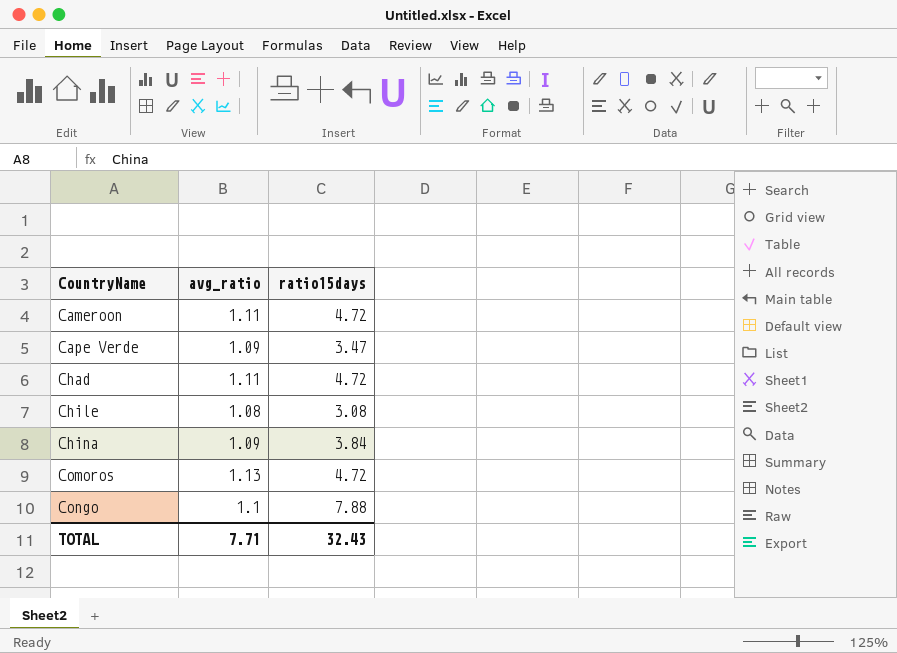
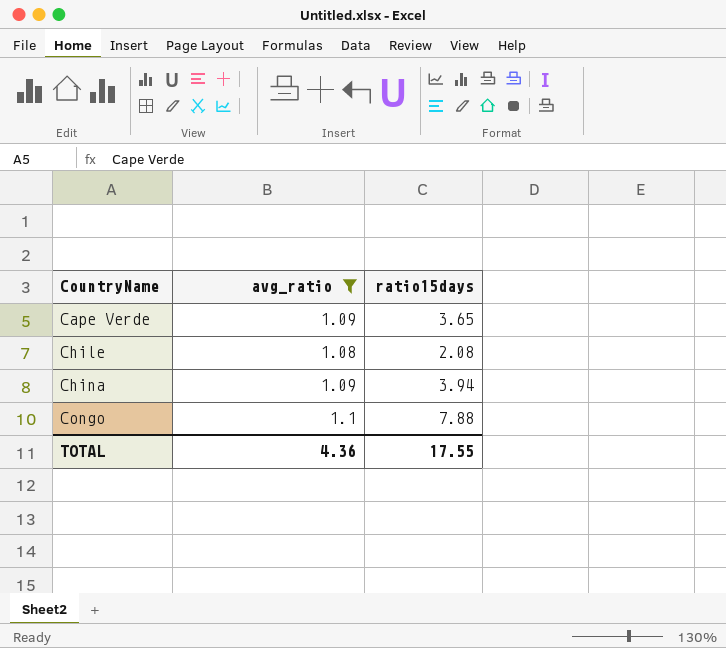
filter: none -> avg_ratio <= 1.1
Cape Verde | ratio15days: 3.47 -> 3.65
Chile | ratio15days: 3.08 -> 2.08
China | ratio15days: 3.84 -> 3.94
TOTAL | avg_ratio: 7.71 -> 4.36
TOTAL | ratio15days: 32.43 -> 17.55

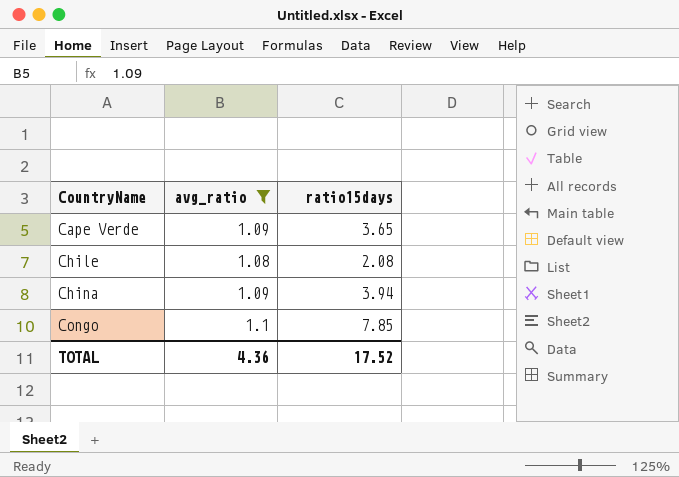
Congo | ratio15days: 7.88 -> 7.85
TOTAL | ratio15days: 17.55 -> 17.52

